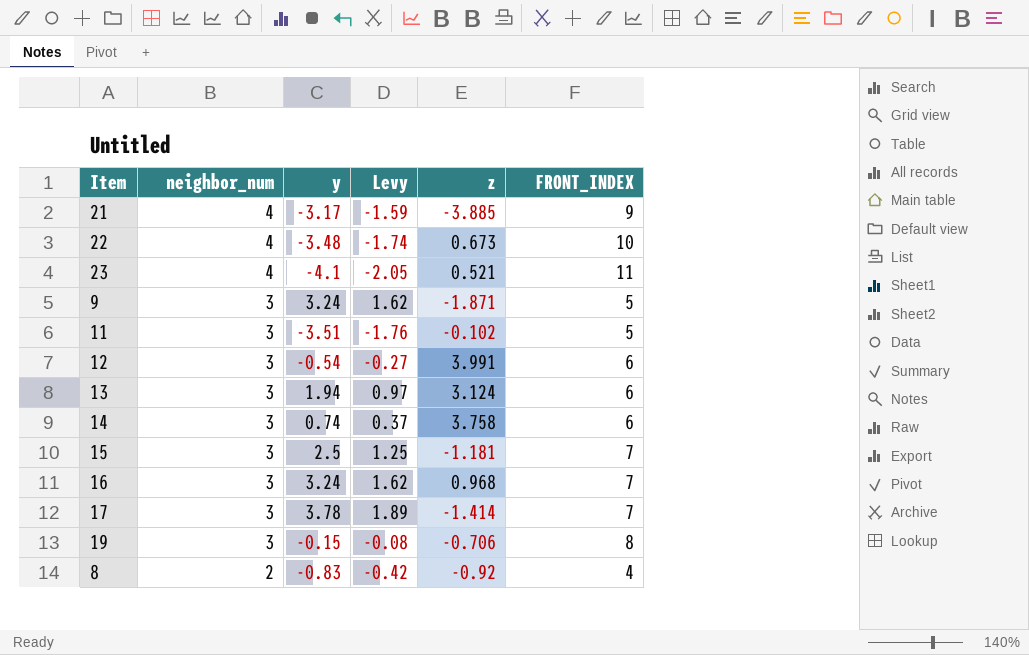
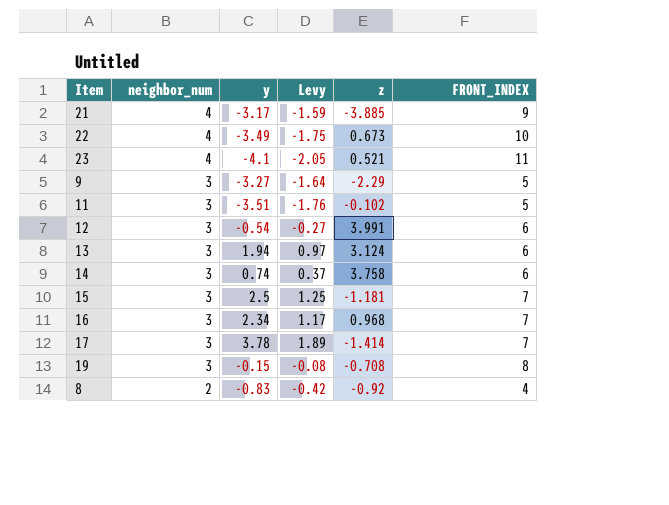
22 | y: -3.48 -> -3.49
22 | Levy: -1.74 -> -1.75
9 | y: 3.24 -> -3.27
9 | Levy: 1.62 -> -1.64
9 | z: -1.871 -> -2.29
16 | y: 3.24 -> 2.34
16 | Levy: 1.62 -> 1.17
19 | z: -0.706 -> -0.708

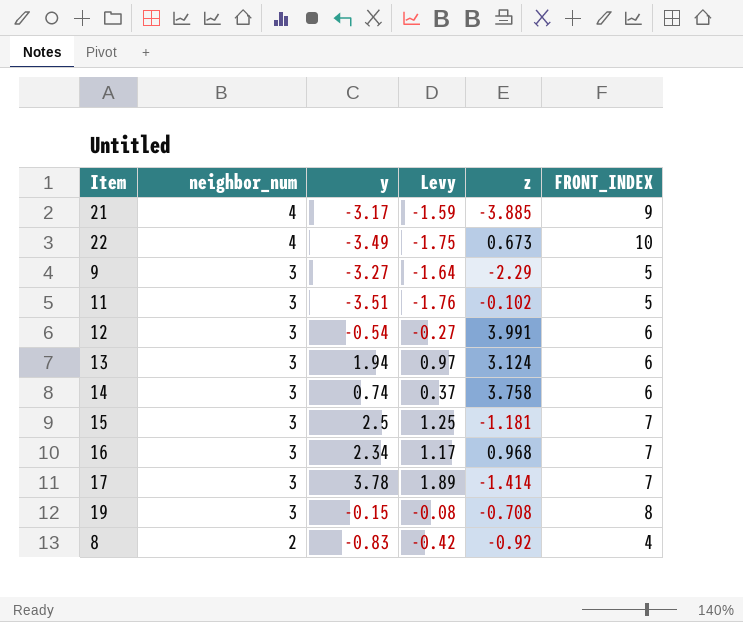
row 23: 4 | -4.1 | -2.05 | 0.521 | 11 -> none

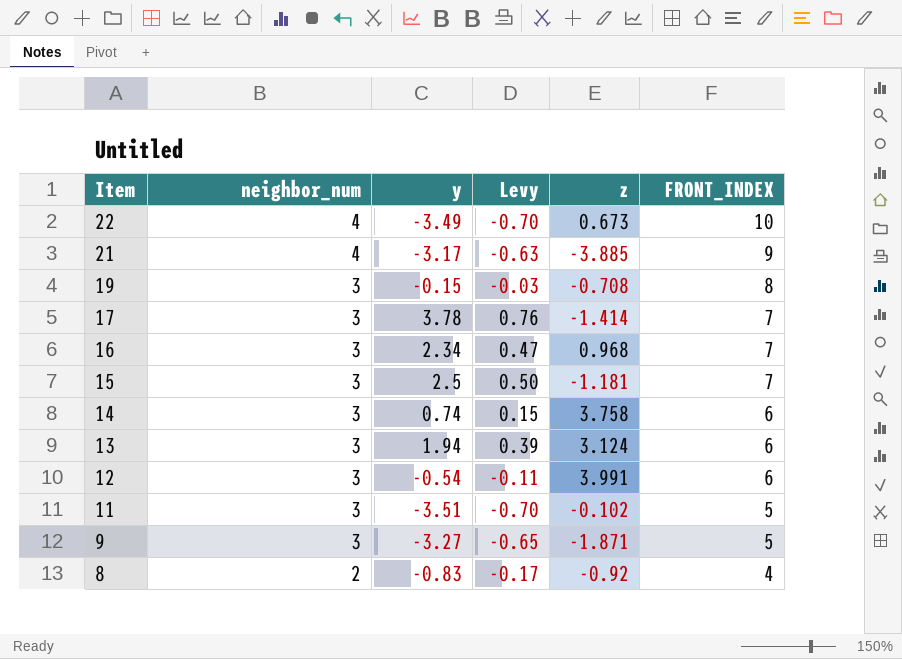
row order: neighbor_num descending -> Item descending
column Levy | formula: [y] * 0.5 -> [y] * 0.2
9 | z: -2.29 -> -1.871

